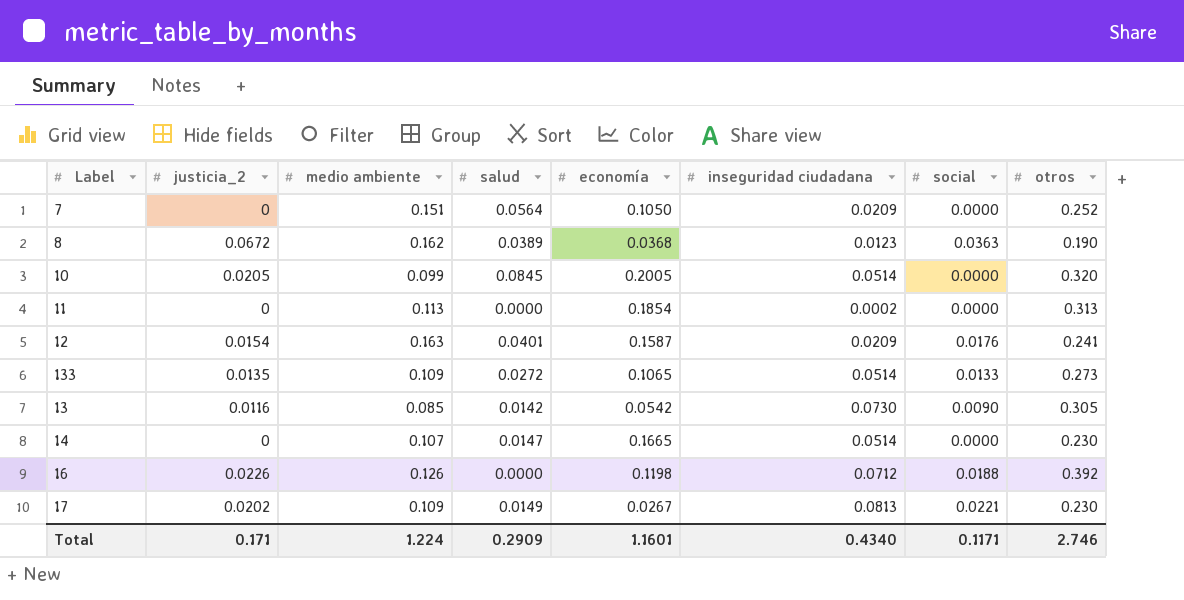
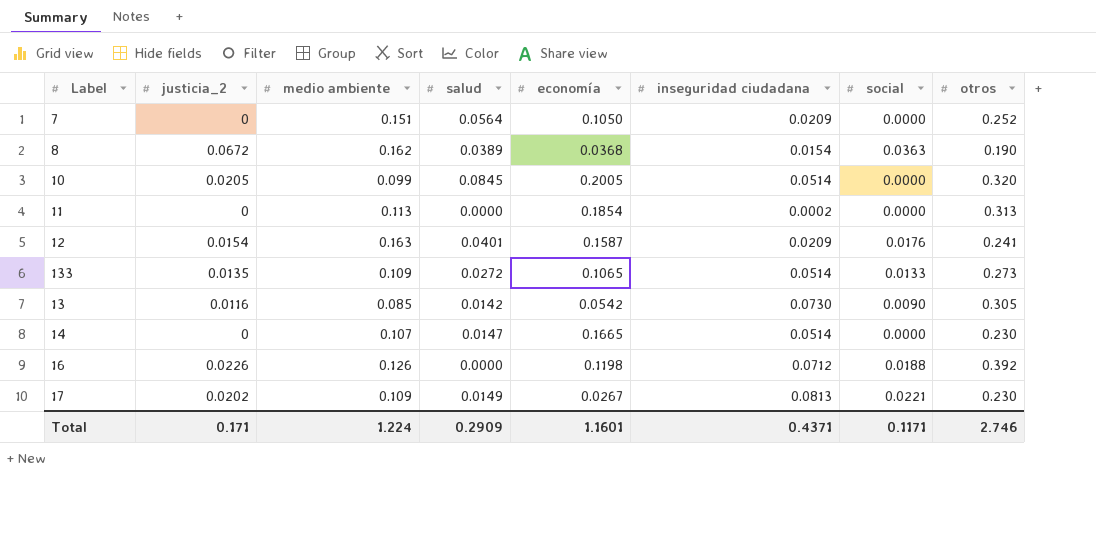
8 | inseguridad ciudadana: 0.0123 -> 0.0154
Total | inseguridad ciudadana: 0.4340 -> 0.4371

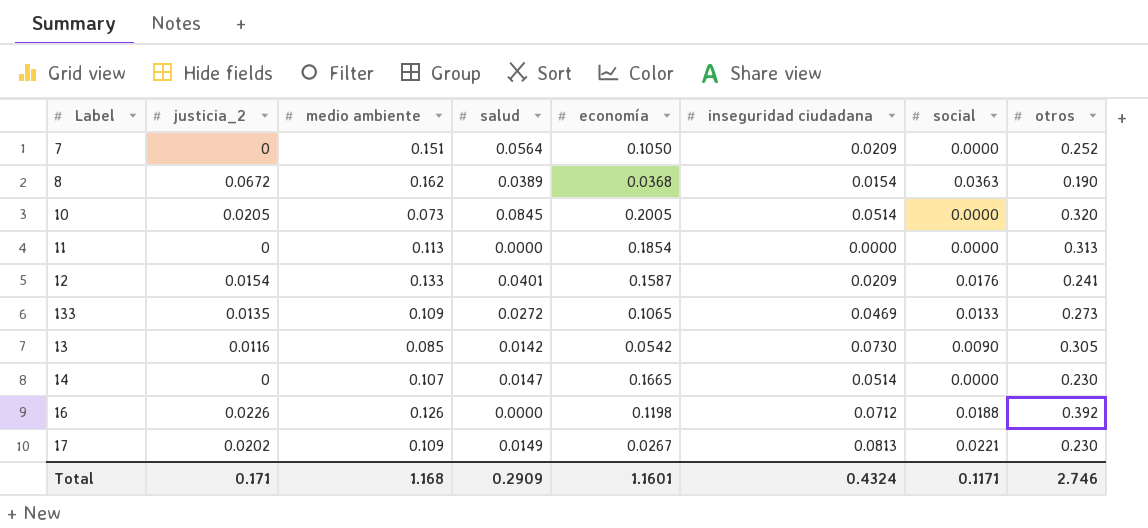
10 | medio ambiente: 0.099 -> 0.073
11 | inseguridad ciudadana: 0.0002 -> 0.0000
12 | medio ambiente: 0.163 -> 0.133
133 | inseguridad ciudadana: 0.0514 -> 0.0469
Total | medio ambiente: 1.224 -> 1.168
Total | inseguridad ciudadana: 0.4371 -> 0.4324

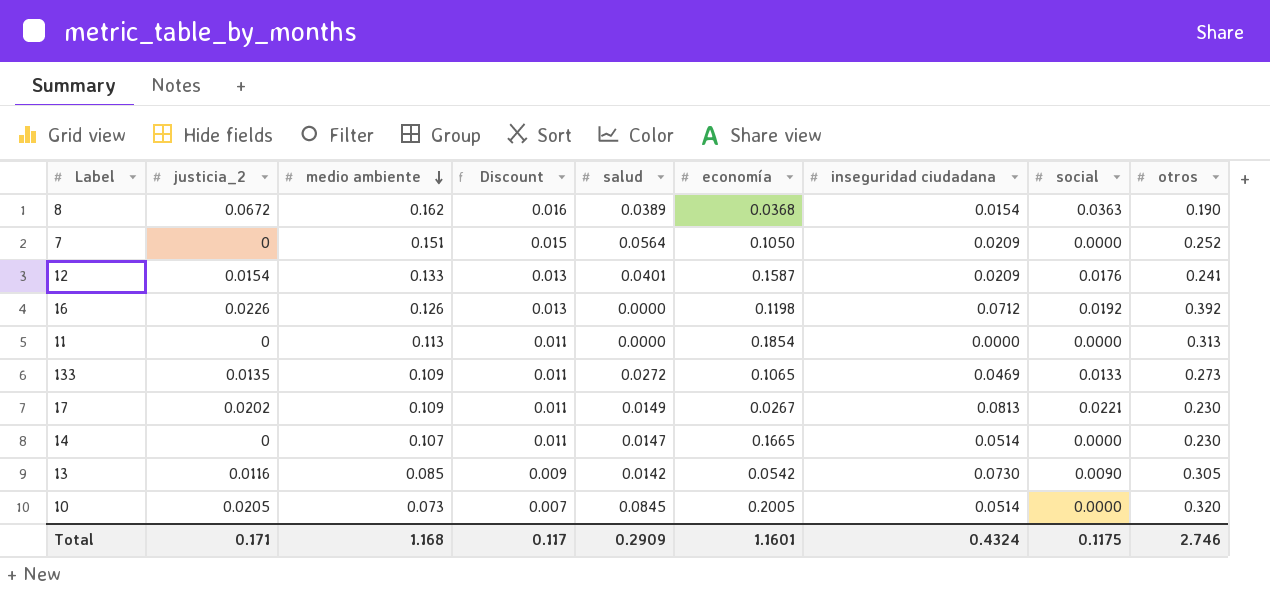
row order: none -> medio ambiente descending
column Discount | formula: none -> [medio ambiente] * 0.1
16 | social: 0.0188 -> 0.0192
Total | social: 0.1171 -> 0.1175

